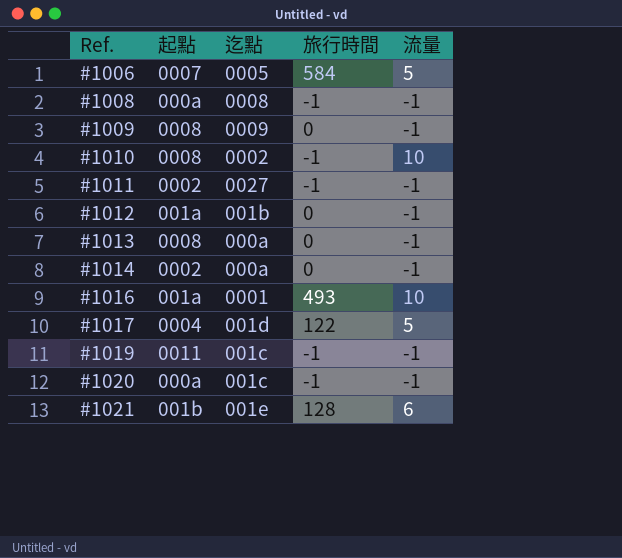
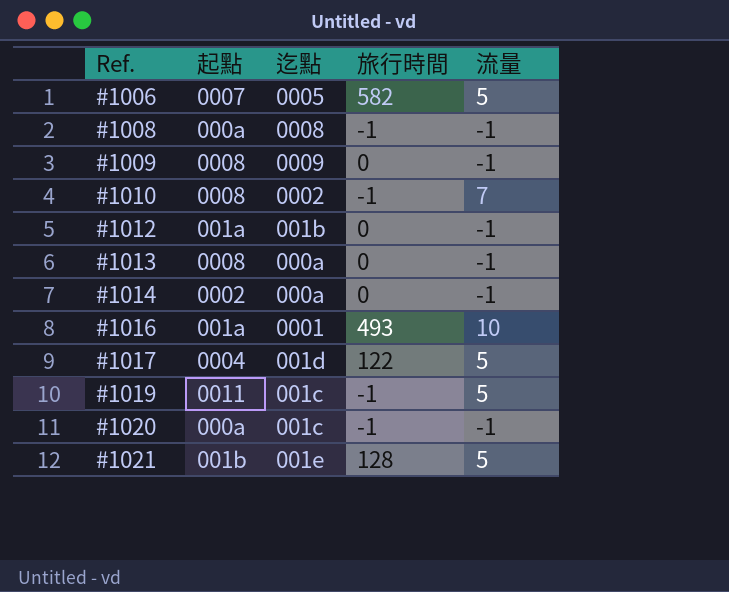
row #1011: 0002 | 0027 | -1 | -1 -> none
#1006 | 旅行時間: 584 -> 582
#1010 | 流量: 10 -> 7
#1019 | 流量: -1 -> 5
#1021 | 流量: 6 -> 5

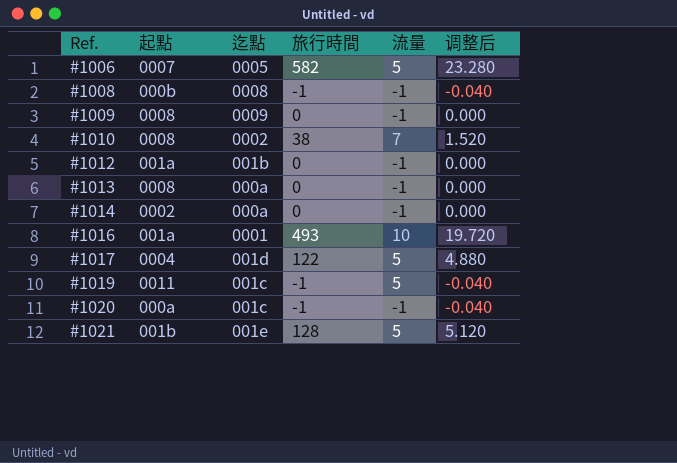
column 调整后 | formula: none -> [旅行時間] * 0.04
#1008 | 起點: 000a -> 000b
#1010 | 旅行時間: -1 -> 38

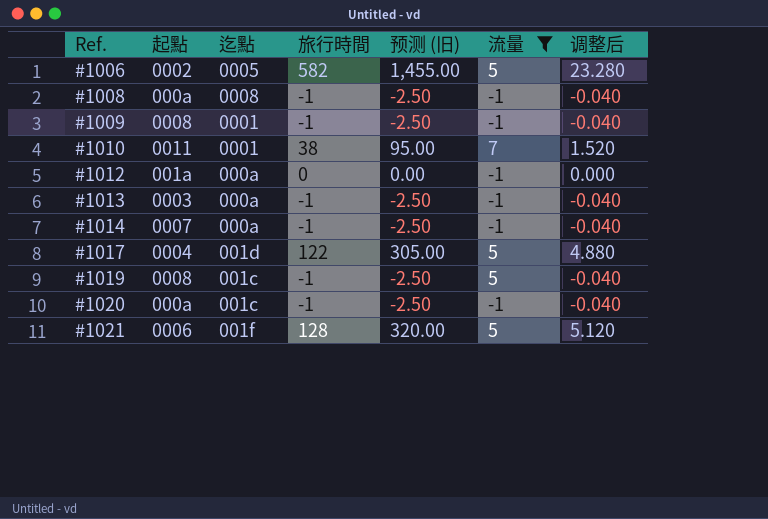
filter: none -> 流量 != 10
column 预测 (旧) | formula: none -> [旅行時間] * 2.5
#1006 | 起點: 0007 -> 0002
#1008 | 起點: 000b -> 000a
#1009 | 迄點: 0009 -> 0001
#1009 | 旅行時間: 0 -> -1
#1009 | 调整后: 0.000 -> -0.040
#1010 | 起點: 0008 -> 0011
#1010 | 迄點: 0002 -> 0001
#1012 | 迄點: 001b -> 000a
#1013 | 起點: 0008 -> 0003
#1013 | 旅行時間: 0 -> -1
#1013 | 调整后: 0.000 -> -0.040
#1014 | 起點: 0002 -> 0007
#1014 | 旅行時間: 0 -> -1
#1014 | 调整后: 0.000 -> -0.040
#1019 | 起點: 0011 -> 0008
#1021 | 起點: 001b -> 0006
#1021 | 迄點: 001e -> 001f

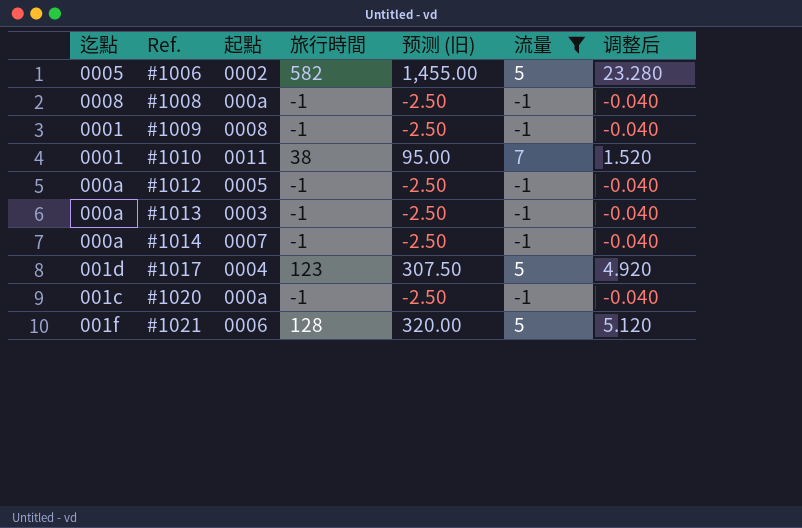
column 迄點 | position: 3 -> 1
row #1019: 0008 | 001c | -1 | -2.50 | 5 | -0.040 -> none
#1012 | 起點: 001a -> 0005
#1012 | 旅行時間: 0 -> -1
#1012 | 预测 (旧): 0.00 -> -2.50
#1012 | 调整后: 0.000 -> -0.040
#1017 | 旅行時間: 122 -> 123
#1017 | 预测 (旧): 305.00 -> 307.50
#1017 | 调整后: 4.880 -> 4.920

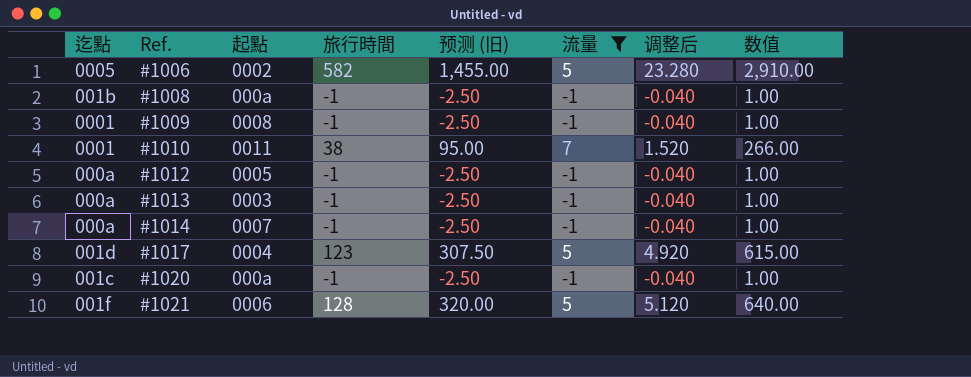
column 数值 | formula: none -> [旅行時間] * [流量]
#1008 | 迄點: 0008 -> 001b

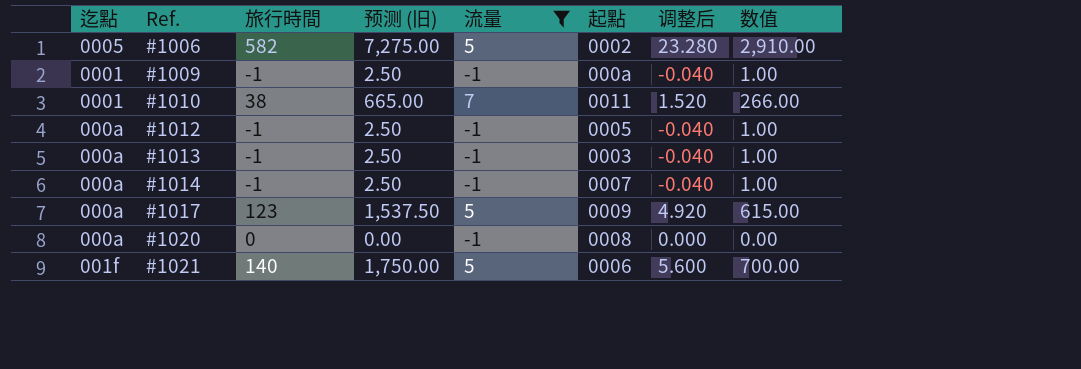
column 预测 (旧) | formula: [旅行時間] * 2.5 -> [数值] * 2.5
column 起點 | position: 3 -> 6
row #1008: 001b | 000a | -1 | -2.50 | -1 | -0.040 | 1.00 -> none
#1009 | 起點: 0008 -> 000a
#1017 | 迄點: 001d -> 000a
#1017 | 起點: 0004 -> 0009
#1020 | 迄點: 001c -> 000a
#1020 | 旅行時間: -1 -> 0
#1020 | 起點: 000a -> 0008
#1020 | 调整后: -0.040 -> 0.000
#1020 | 数值: 1.00 -> 0.00
#1021 | 旅行時間: 128 -> 140
#1021 | 调整后: 5.120 -> 5.600
#1021 | 数值: 640.00 -> 700.00

